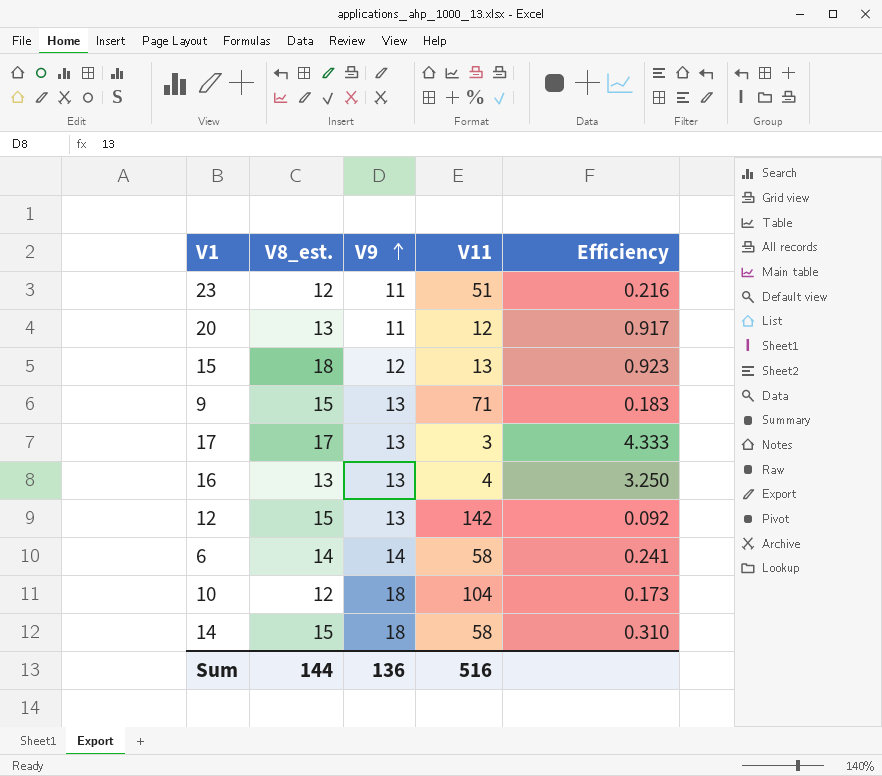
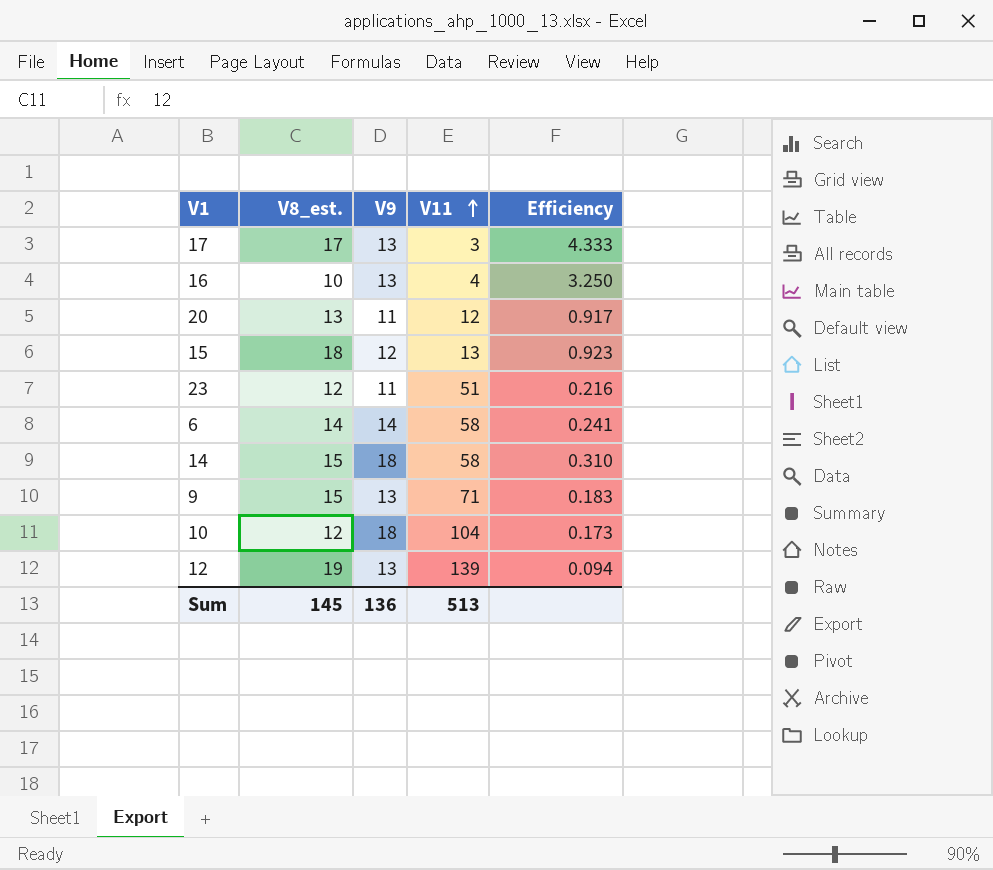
row order: V9 ascending -> V11 ascending
16 | V8_est.: 13 -> 10
12 | V8_est.: 15 -> 19
12 | V11: 142 -> 139
12 | Efficiency: 0.092 -> 0.094
Sum | V8_est.: 144 -> 145
Sum | V11: 516 -> 513

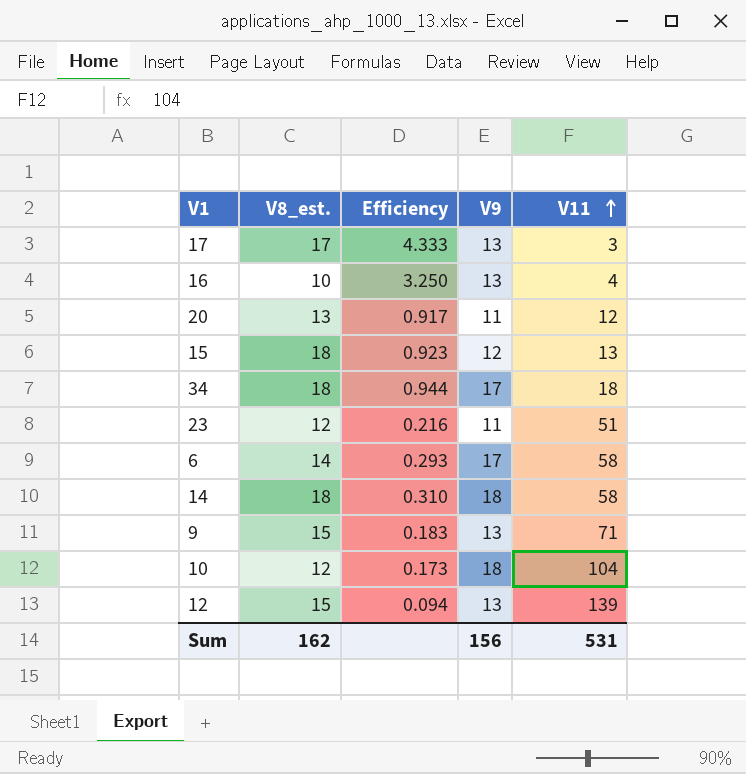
column Efficiency | position: 5 -> 3
row 34: none -> 18 | 0.944 | 17 | 18
6 | Efficiency: 0.241 -> 0.293
6 | V9: 14 -> 17
14 | V8_est.: 15 -> 18
12 | V8_est.: 19 -> 15
Sum | V8_est.: 145 -> 162
Sum | V9: 136 -> 156
Sum | V11: 513 -> 531

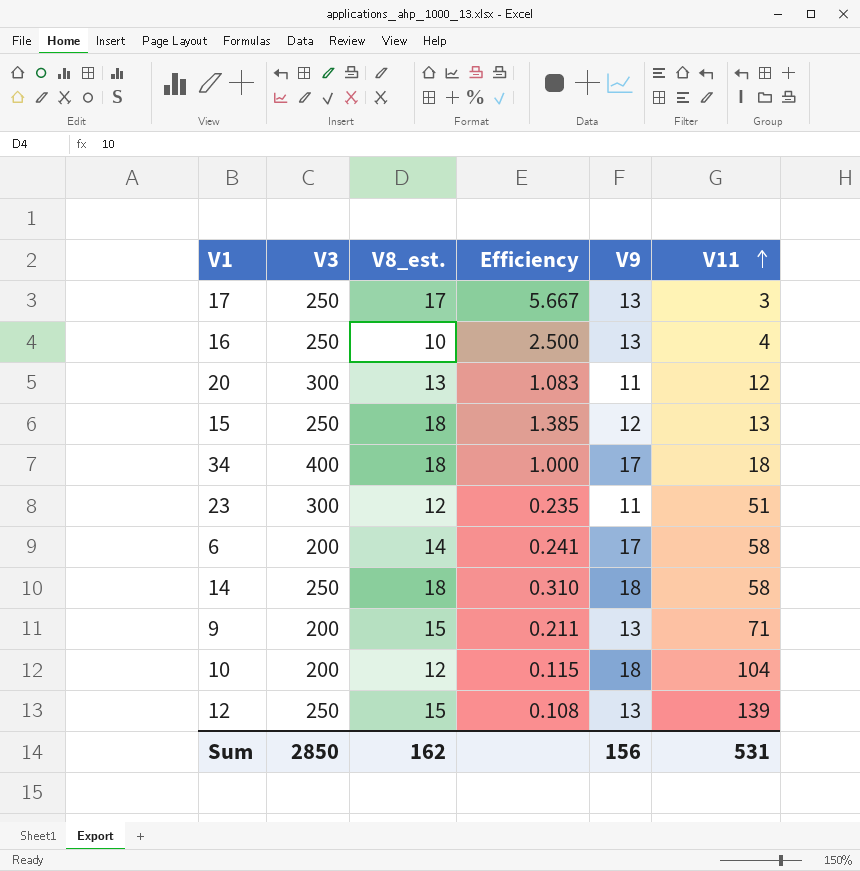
column V3 | position: none -> 2
column Efficiency | formula: [V9] / [V11] -> [V8_est.] / [V11]

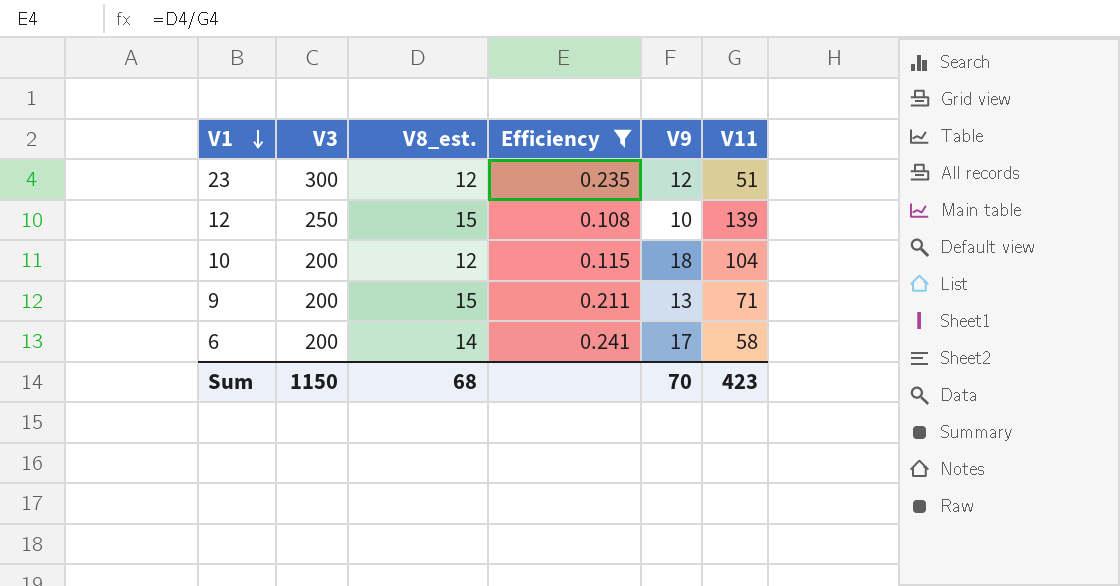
filter: none -> Efficiency <= 0.241
row order: V11 ascending -> V1 descending
23 | V9: 11 -> 12
12 | V9: 13 -> 10
Sum | V3: 2850 -> 1150
Sum | V8_est.: 162 -> 68
Sum | V9: 156 -> 70
Sum | V11: 531 -> 423

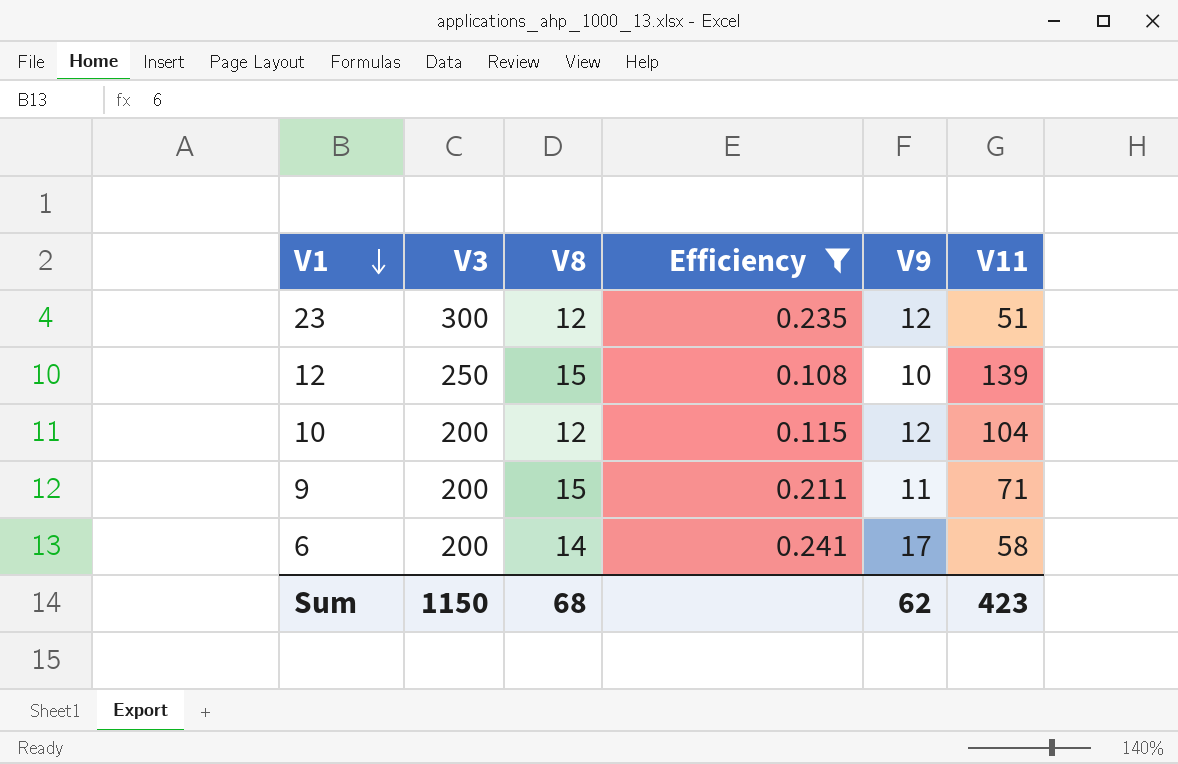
column name: V8_est. -> V8
10 | V9: 18 -> 12
9 | V9: 13 -> 11
Sum | V9: 70 -> 62

